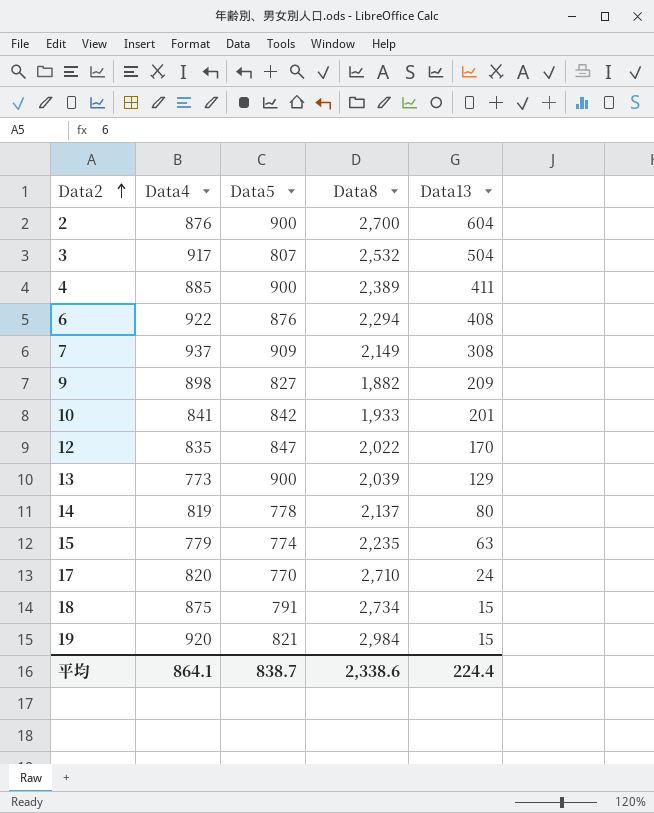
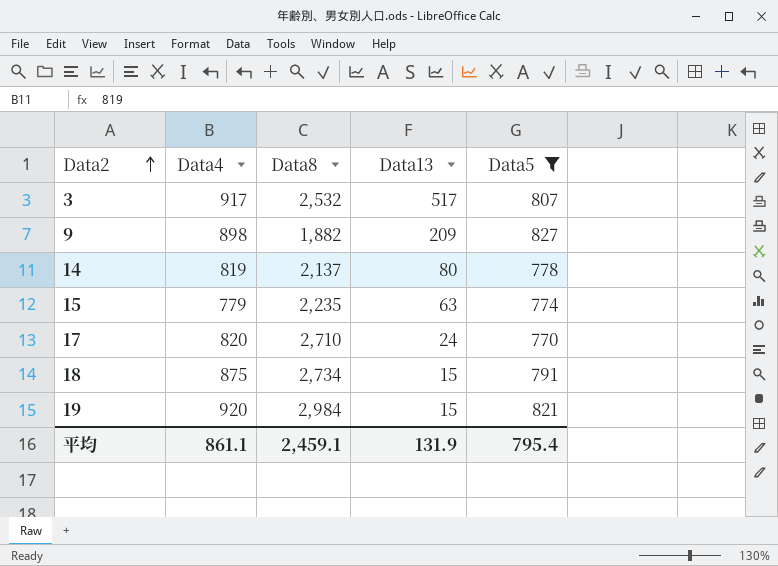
filter: none -> Data5 <= 827
column Data5 | position: 3 -> 5
3 | Data13: 504 -> 517
平均 | Data4: 864.1 -> 861.1
平均 | Data8: 2,338.6 -> 2,459.1
平均 | Data13: 224.4 -> 131.9
平均 | Data5: 838.7 -> 795.4

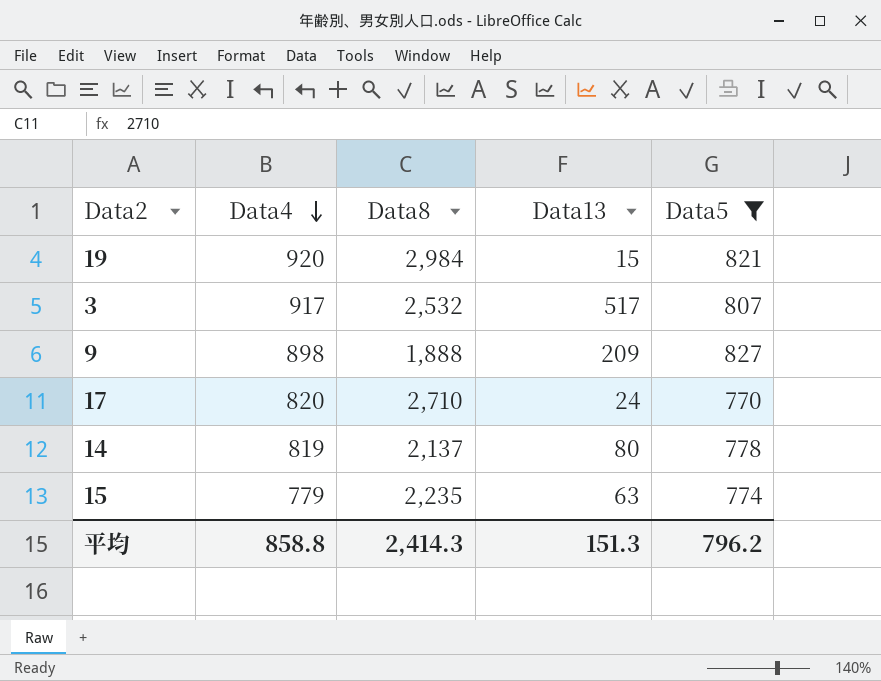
row order: Data2 ascending -> Data4 descending
row 18: 875 | 2,734 | 15 | 791 -> none
9 | Data8: 1,882 -> 1,888
平均 | Data4: 861.1 -> 858.8
平均 | Data8: 2,459.1 -> 2,414.3
平均 | Data13: 131.9 -> 151.3
平均 | Data5: 795.4 -> 796.2

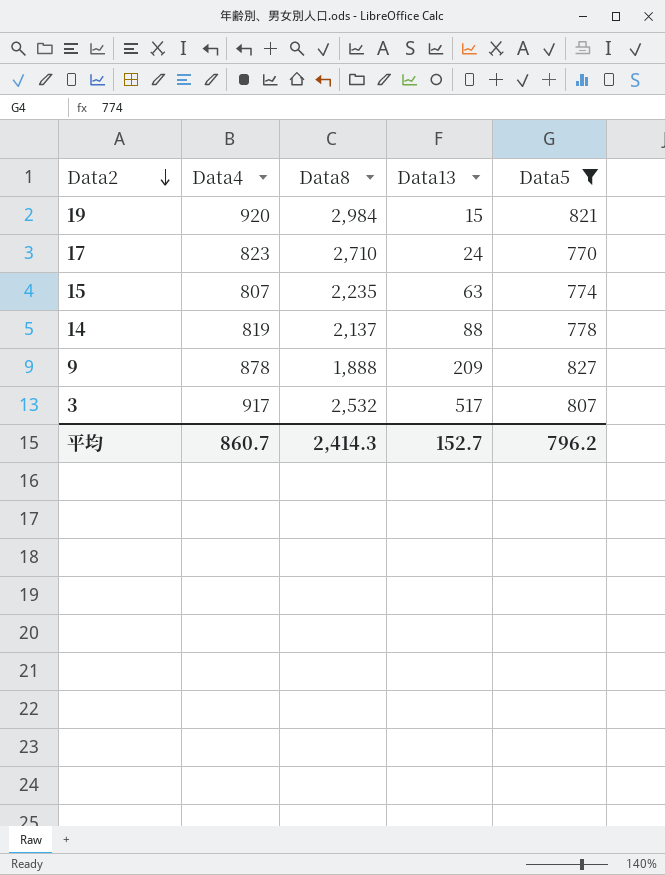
row order: Data4 descending -> Data2 descending
17 | Data4: 820 -> 823
15 | Data4: 779 -> 807
14 | Data13: 80 -> 88
9 | Data4: 898 -> 878
平均 | Data4: 858.8 -> 860.7
平均 | Data13: 151.3 -> 152.7

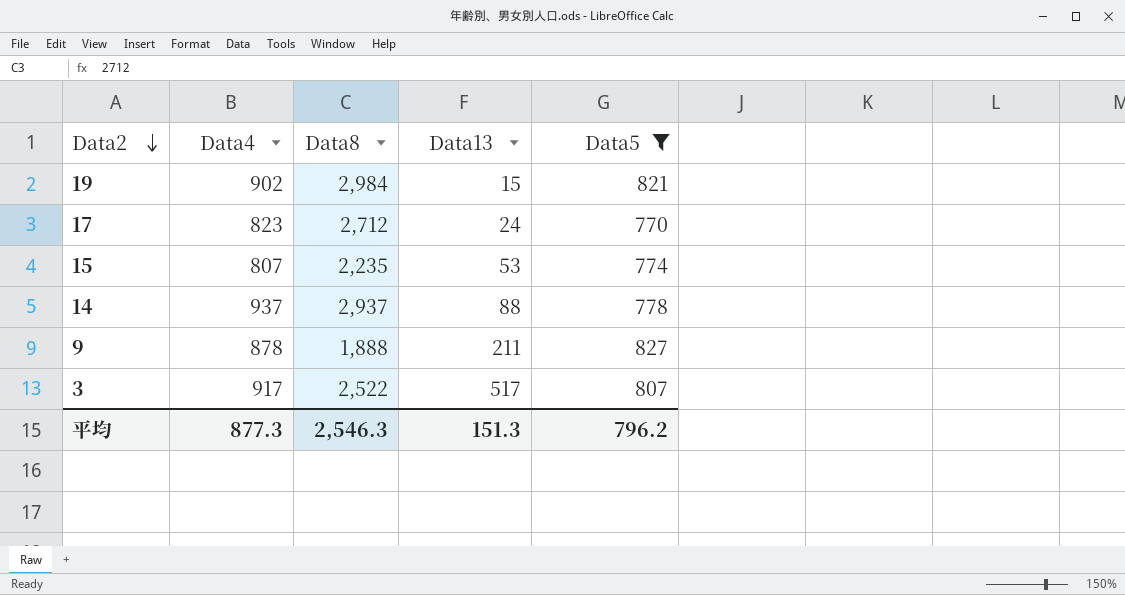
19 | Data4: 920 -> 902
17 | Data8: 2,710 -> 2,712
15 | Data13: 63 -> 53
14 | Data4: 819 -> 937
14 | Data8: 2,137 -> 2,937
9 | Data13: 209 -> 211
3 | Data8: 2,532 -> 2,522
平均 | Data4: 860.7 -> 877.3
平均 | Data8: 2,414.3 -> 2,546.3
平均 | Data13: 152.7 -> 151.3

